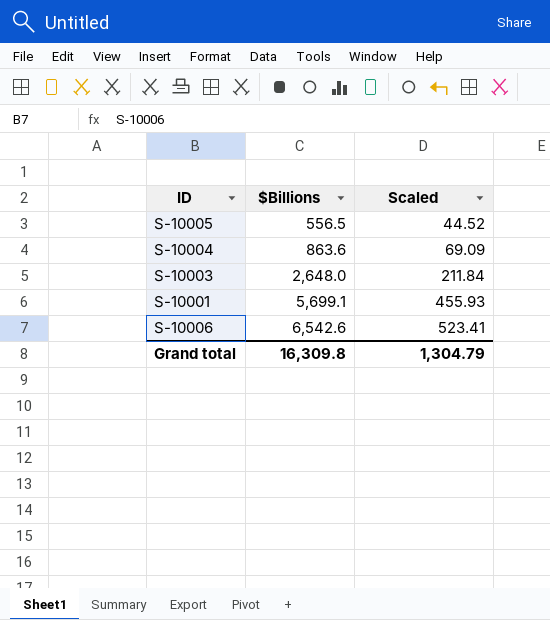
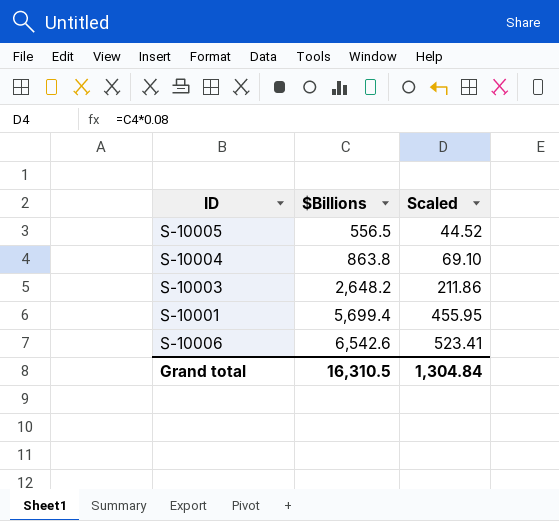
S-10004 | $Billions: 863.6 -> 863.8
S-10004 | Scaled: 69.09 -> 69.10
S-10003 | $Billions: 2,648.0 -> 2,648.2
S-10003 | Scaled: 211.84 -> 211.86
S-10001 | $Billions: 5,699.1 -> 5,699.4
S-10001 | Scaled: 455.93 -> 455.95
Grand total | $Billions: 16,309.8 -> 16,310.5
Grand total | Scaled: 1,304.79 -> 1,304.84

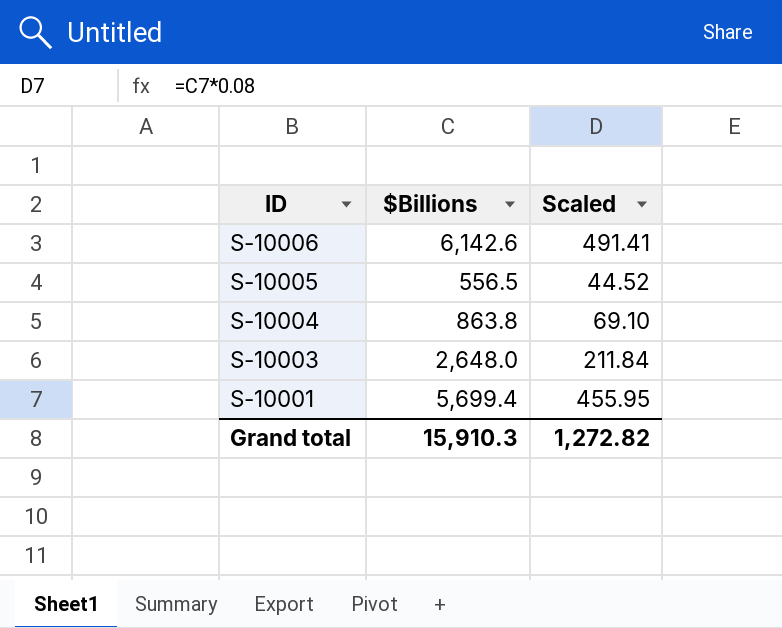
row order: $Billions ascending -> ID descending
S-10006 | $Billions: 6,542.6 -> 6,142.6
S-10006 | Scaled: 523.41 -> 491.41
S-10003 | $Billions: 2,648.2 -> 2,648.0
S-10003 | Scaled: 211.86 -> 211.84
Grand total | $Billions: 16,310.5 -> 15,910.3
Grand total | Scaled: 1,304.84 -> 1,272.82

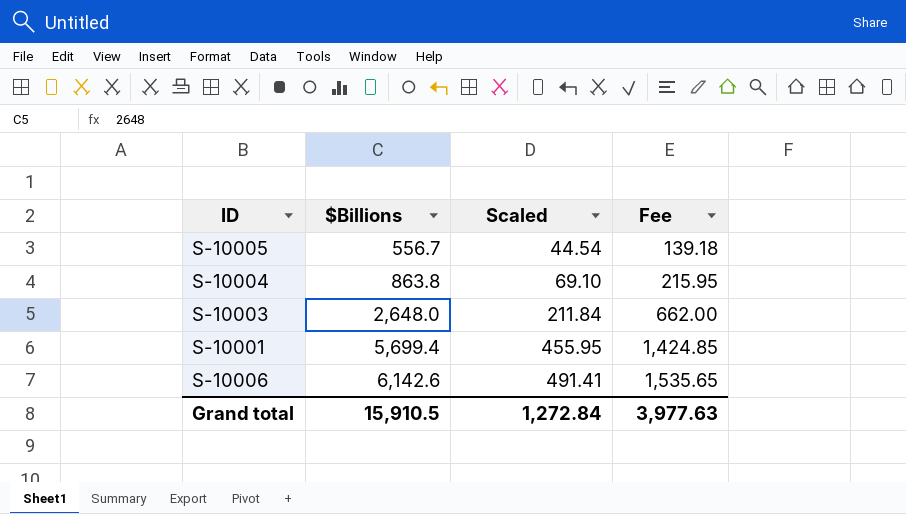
row order: ID descending -> $Billions ascending
column Fee | formula: none -> [$Billions] * 0.25
S-10005 | $Billions: 556.5 -> 556.7
S-10005 | Scaled: 44.52 -> 44.54
Grand total | $Billions: 15,910.3 -> 15,910.5
Grand total | Scaled: 1,272.82 -> 1,272.84

